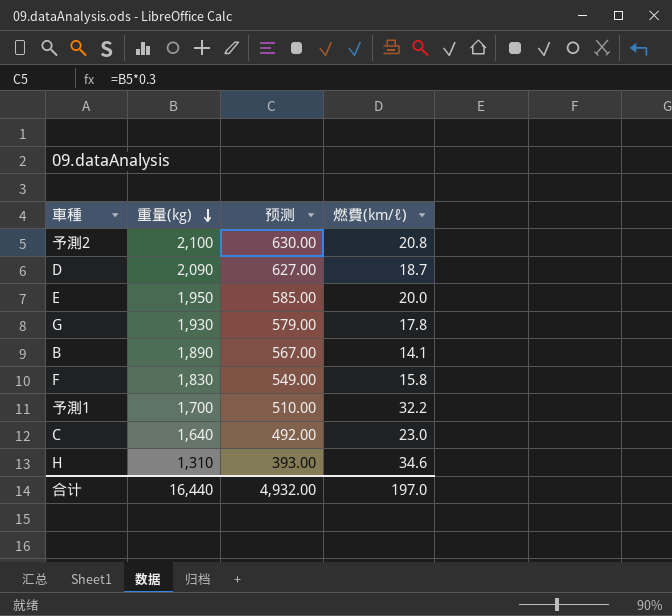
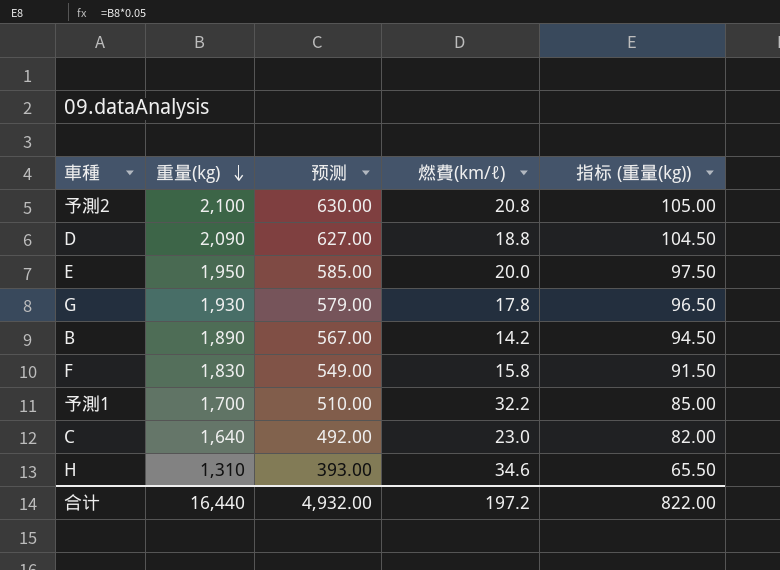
column 指标 (重量(kg)) | formula: none -> [重量(kg)] * 0.05
D | 燃費(km/ℓ): 18.7 -> 18.8
B | 燃費(km/ℓ): 14.1 -> 14.2
合计 | 燃費(km/ℓ): 197.0 -> 197.2

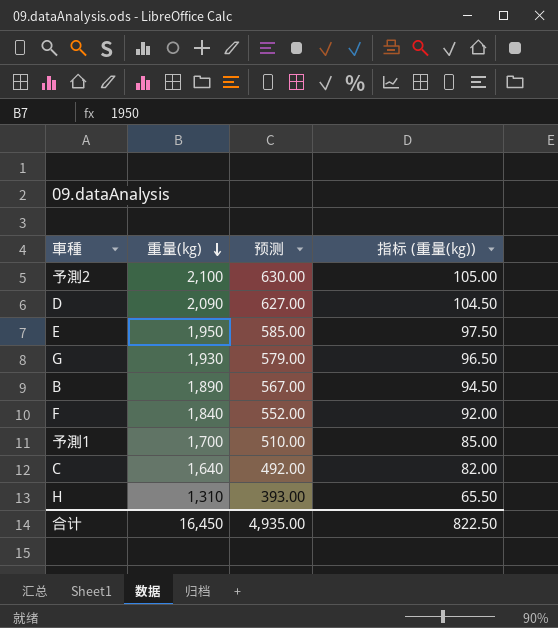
column 燃費(km/ℓ) | position: 4 -> none
F | 重量(kg): 1,830 -> 1,840
F | 预测: 549.00 -> 552.00
F | 指标 (重量(kg)): 91.50 -> 92.00
合计 | 重量(kg): 16,440 -> 16,450
合计 | 预测: 4,932.00 -> 4,935.00
合计 | 指标 (重量(kg)): 822.00 -> 822.50

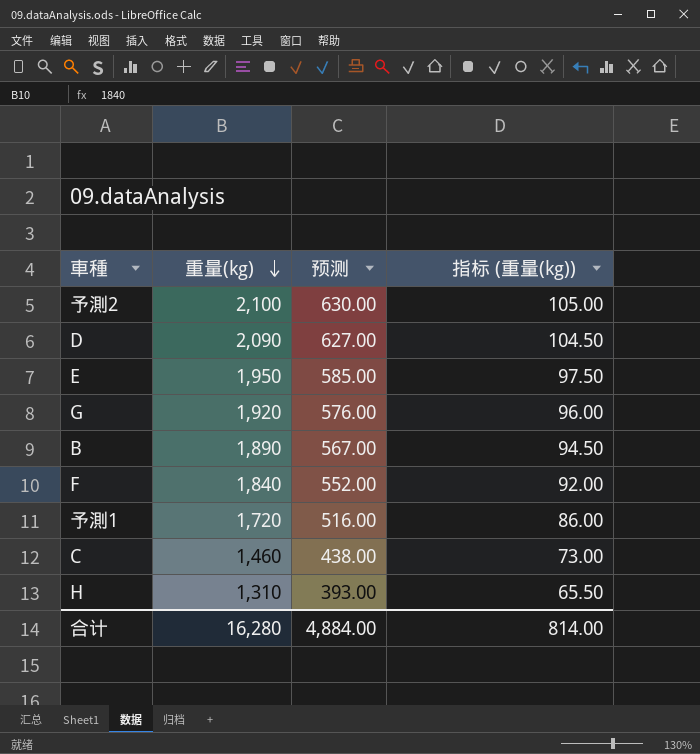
G | 重量(kg): 1,930 -> 1,920
G | 预测: 579.00 -> 576.00
G | 指标 (重量(kg)): 96.50 -> 96.00
予測1 | 重量(kg): 1,700 -> 1,720
予測1 | 预测: 510.00 -> 516.00
予測1 | 指标 (重量(kg)): 85.00 -> 86.00
C | 重量(kg): 1,640 -> 1,460
C | 预测: 492.00 -> 438.00
C | 指标 (重量(kg)): 82.00 -> 73.00
合计 | 重量(kg): 16,450 -> 16,280
合计 | 预测: 4,935.00 -> 4,884.00
合计 | 指标 (重量(kg)): 822.50 -> 814.00

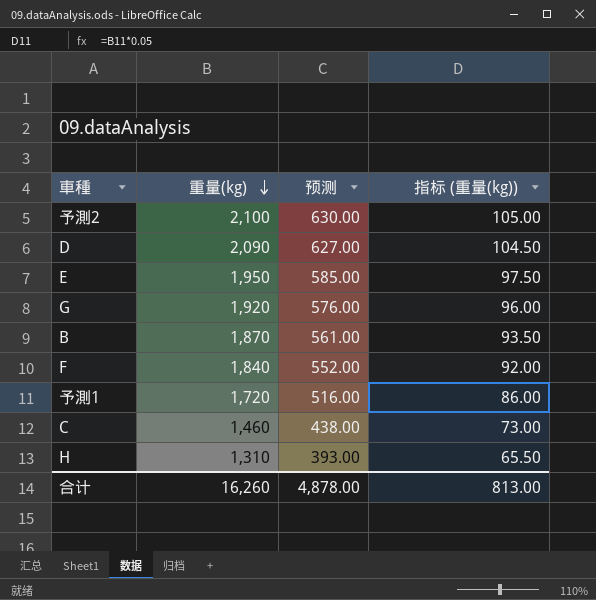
B | 重量(kg): 1,890 -> 1,870
B | 预测: 567.00 -> 561.00
B | 指标 (重量(kg)): 94.50 -> 93.50
合计 | 重量(kg): 16,280 -> 16,260
合计 | 预测: 4,884.00 -> 4,878.00
合计 | 指标 (重量(kg)): 814.00 -> 813.00

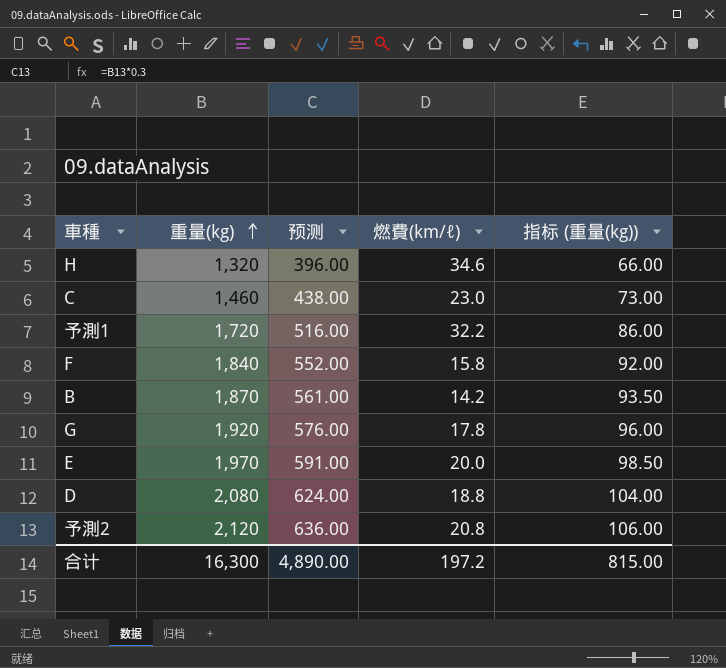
row order: 重量(kg) descending -> 重量(kg) ascending
column 燃費(km/ℓ) | position: none -> 4
H | 重量(kg): 1,310 -> 1,320
H | 预测: 393.00 -> 396.00
H | 指标 (重量(kg)): 65.50 -> 66.00
E | 重量(kg): 1,950 -> 1,970
E | 预测: 585.00 -> 591.00
E | 指标 (重量(kg)): 97.50 -> 98.50
D | 重量(kg): 2,090 -> 2,080
D | 预测: 627.00 -> 624.00
D | 指标 (重量(kg)): 104.50 -> 104.00
予測2 | 重量(kg): 2,100 -> 2,120
予測2 | 预测: 630.00 -> 636.00
予測2 | 指标 (重量(kg)): 105.00 -> 106.00
合计 | 重量(kg): 16,260 -> 16,300
合计 | 预测: 4,878.00 -> 4,890.00
合计 | 指标 (重量(kg)): 813.00 -> 815.00

